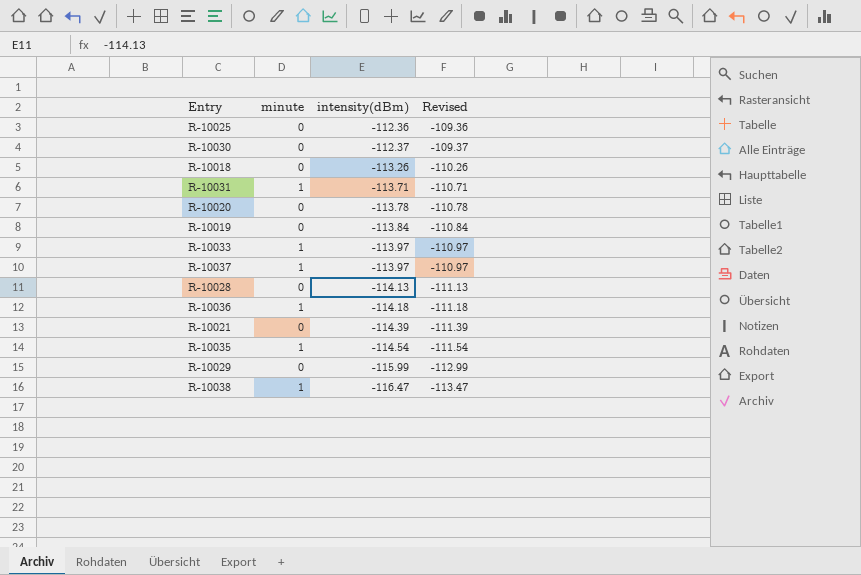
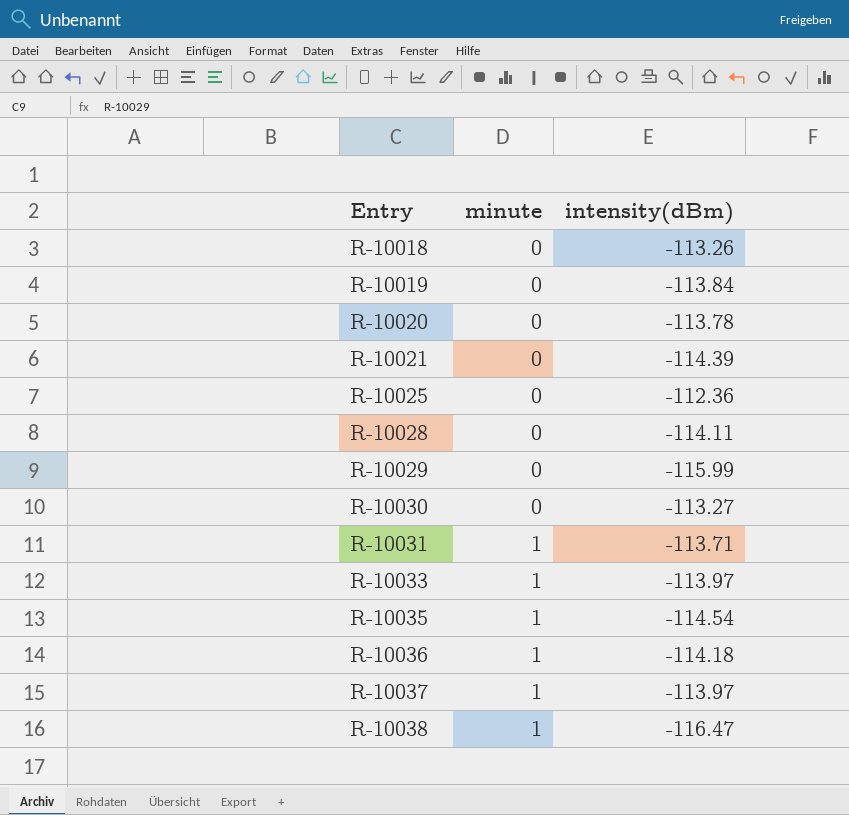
row order: intensity(dBm) descending -> Entry ascending
column Revised | formula: [intensity(dBm)] + 3 -> none
R-10028 | intensity(dBm): -114.13 -> -114.11
R-10030 | intensity(dBm): -112.37 -> -113.27

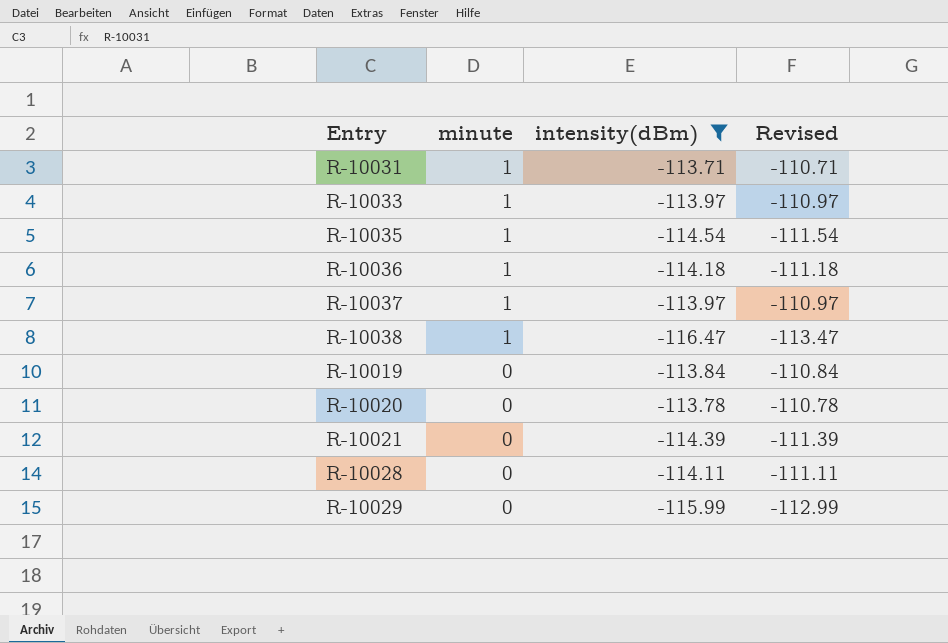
filter: none -> intensity(dBm) <= -113.71
row order: Entry ascending -> minute descending
column Revised | formula: none -> [intensity(dBm)] + 3

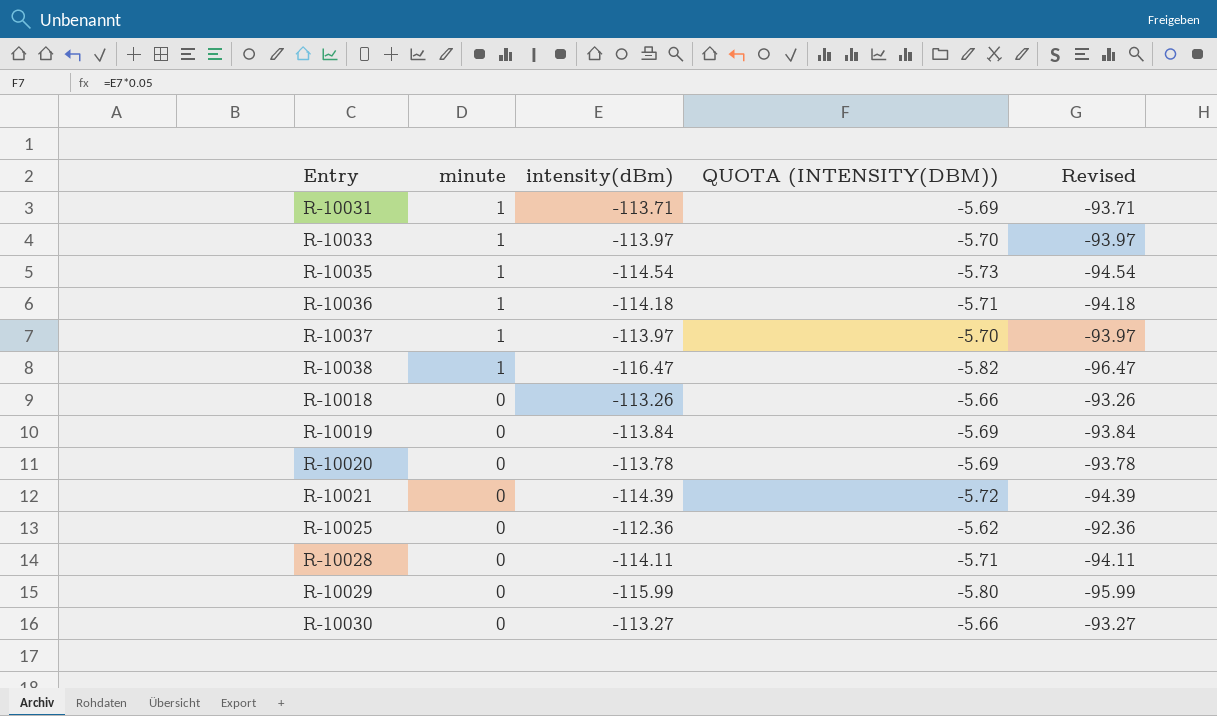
filter: intensity(dBm) <= -113.71 -> none
column QUOTA (INTENSITY(DBM)) | formula: none -> [intensity(dBm)] * 0.05
column Revised | formula: [intensity(dBm)] + 3 -> [intensity(dBm)] + 20

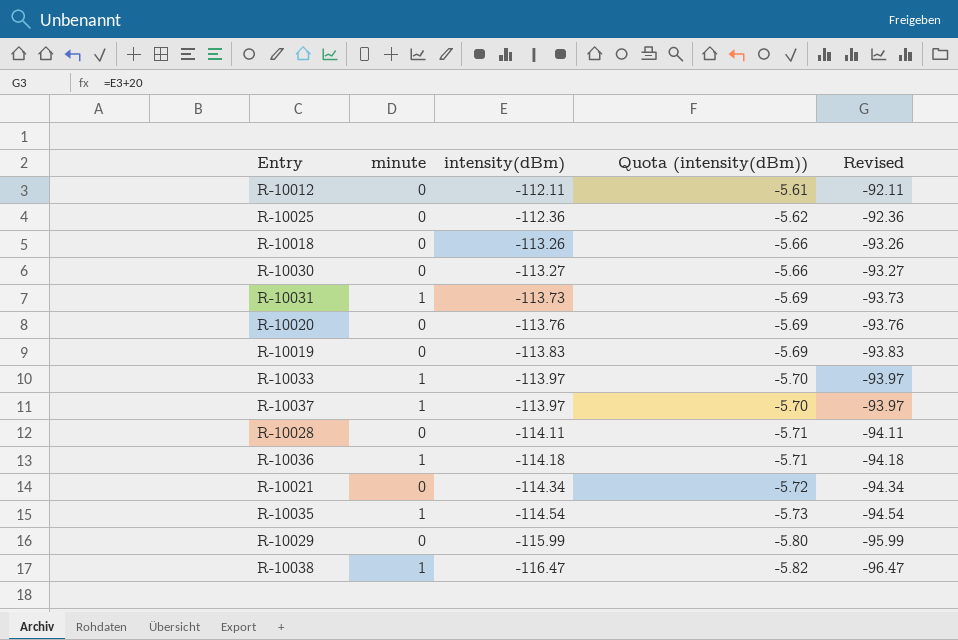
row order: minute descending -> intensity(dBm) descending
column name: QUOTA (INTENSITY(DBM)) -> Quota (intensity(dBm))
row R-10012: none -> 0 | -112.11 | -5.61 | -92.11
R-10031 | intensity(dBm): -113.71 -> -113.73
R-10031 | Revised: -93.71 -> -93.73
R-10020 | intensity(dBm): -113.78 -> -113.76
R-10020 | Revised: -93.78 -> -93.76
R-10019 | intensity(dBm): -113.84 -> -113.83
R-10019 | Revised: -93.84 -> -93.83
R-10021 | intensity(dBm): -114.39 -> -114.34
R-10021 | Revised: -94.39 -> -94.34

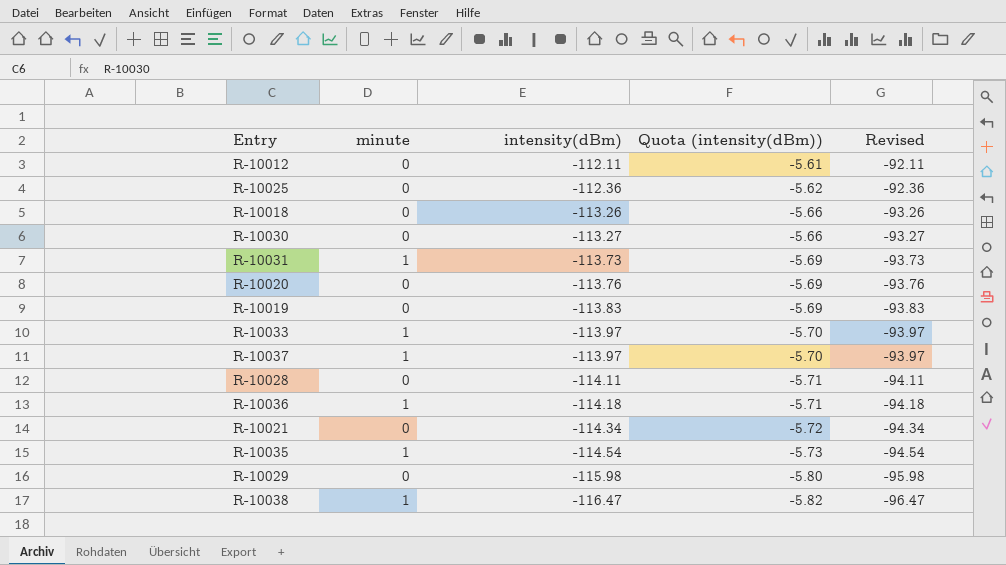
R-10029 | intensity(dBm): -115.99 -> -115.98
R-10029 | Revised: -95.99 -> -95.98

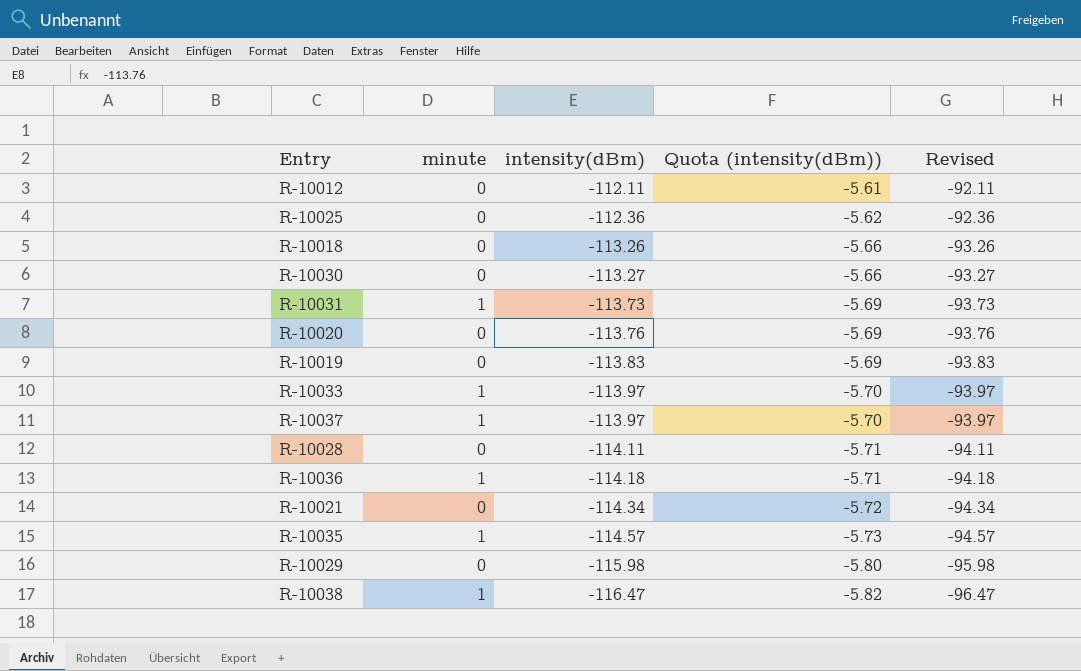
R-10035 | intensity(dBm): -114.54 -> -114.57
R-10035 | Revised: -94.54 -> -94.57

